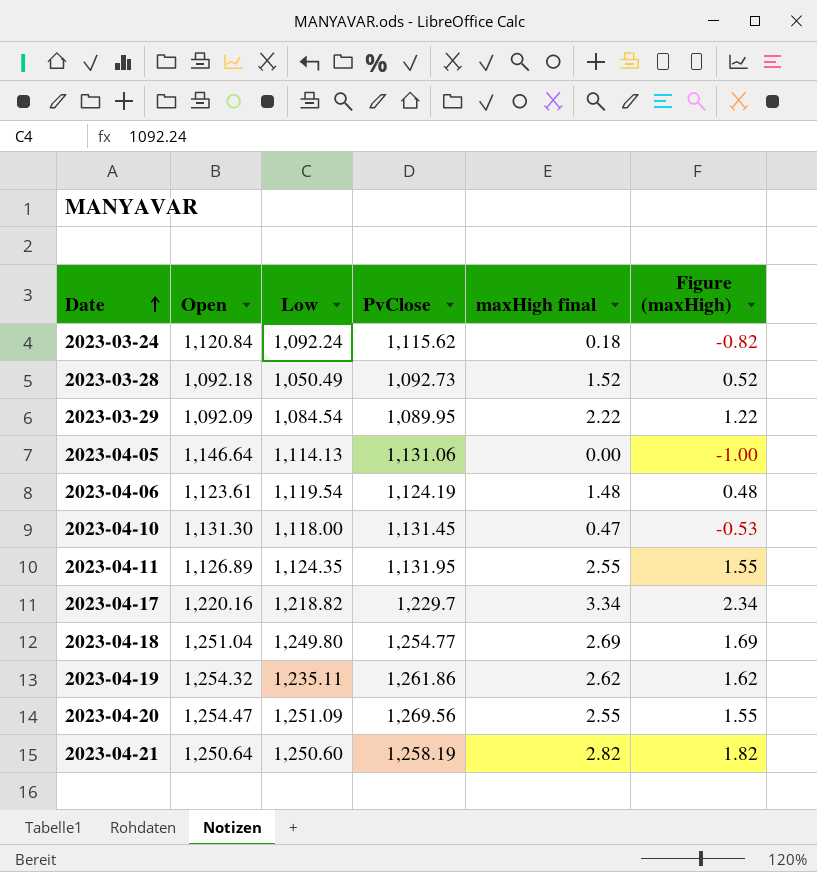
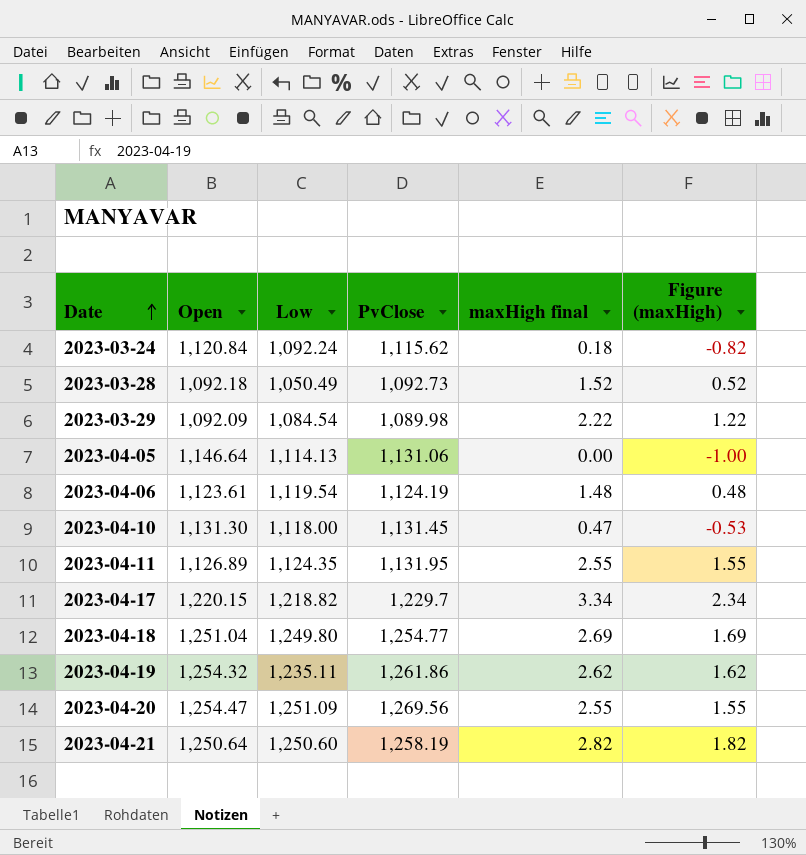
2023-03-29 | PvClose: 1,089.95 -> 1,089.98
2023-04-17 | Open: 1,220.16 -> 1,220.15

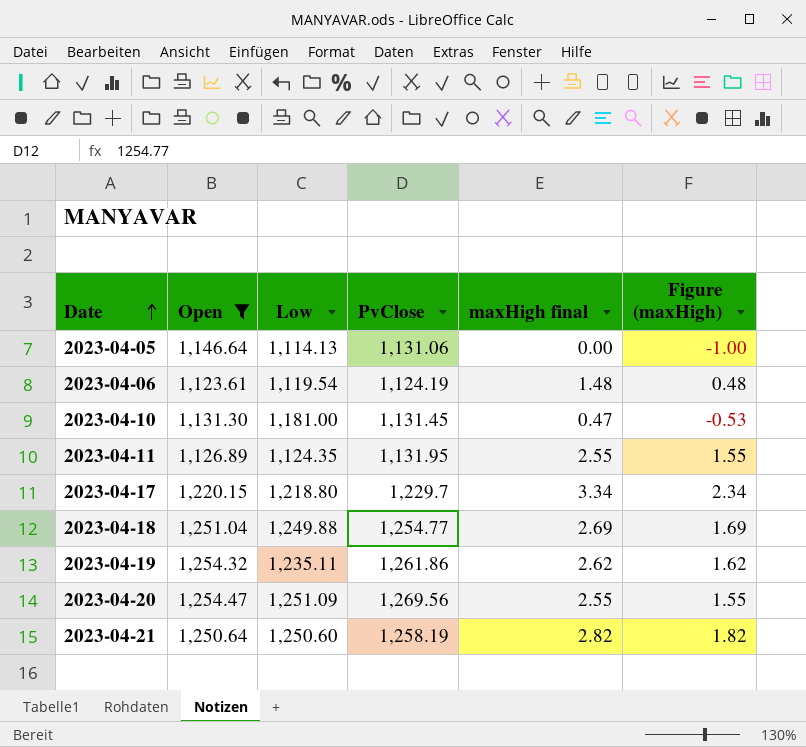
filter: none -> Open >= 1,123.61
2023-04-10 | Low: 1,118.00 -> 1,181.00
2023-04-17 | Low: 1,218.82 -> 1,218.80
2023-04-18 | Low: 1,249.80 -> 1,249.88

